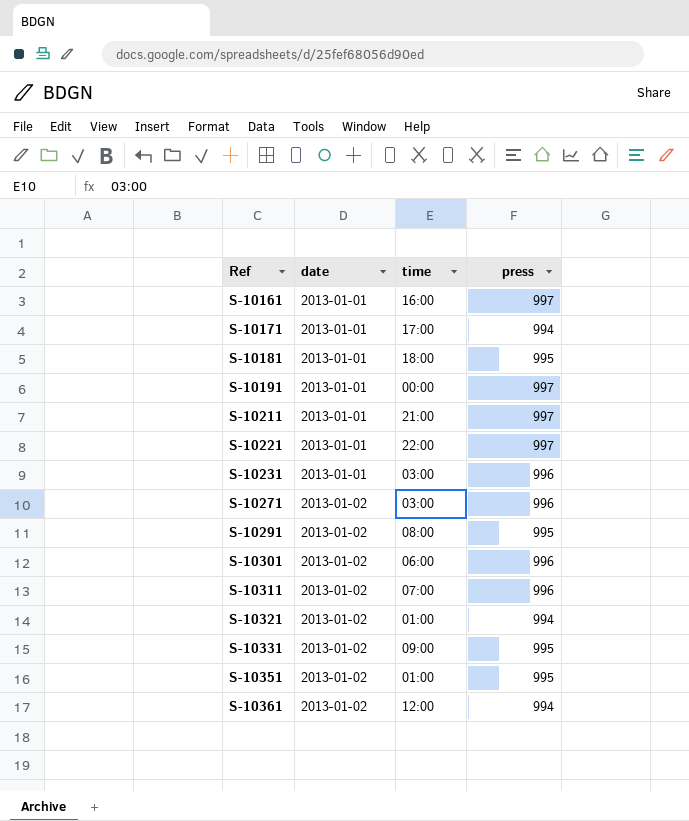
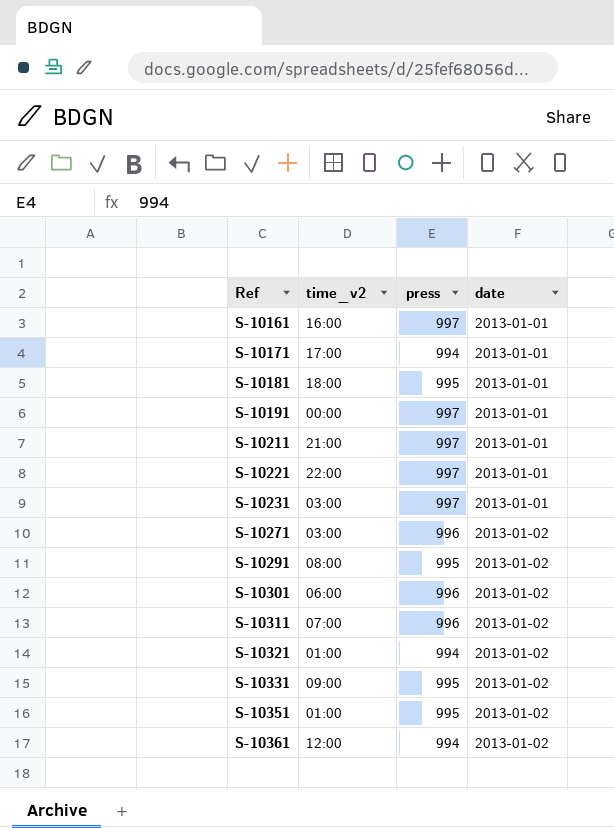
column name: time -> time_v2
column date | position: 2 -> 4
S-10231 | press: 996 -> 997

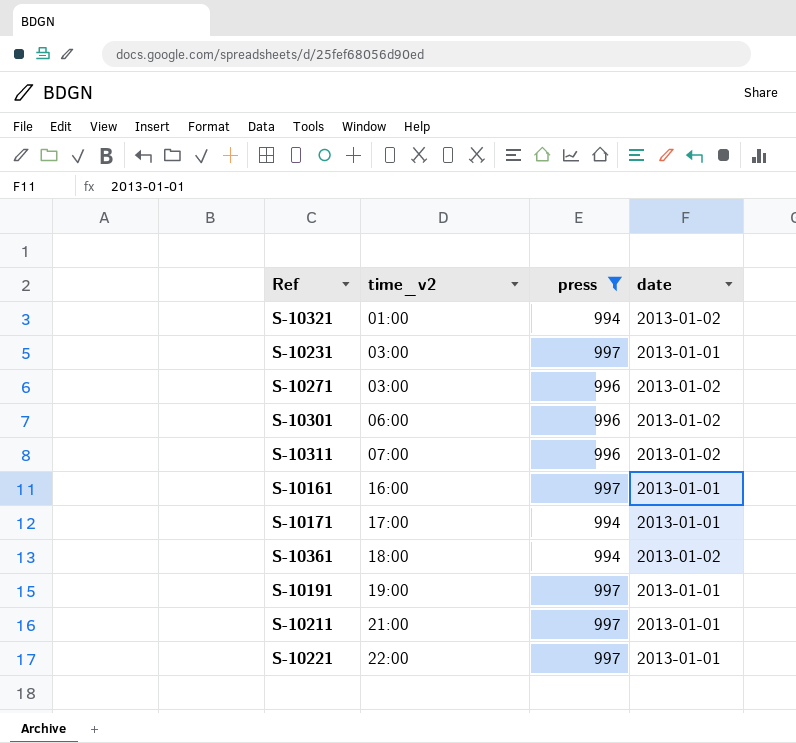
filter: none -> press != 995
row order: Ref ascending -> time_v2 ascending
S-10361 | time_v2: 12:00 -> 18:00
S-10191 | time_v2: 00:00 -> 19:00

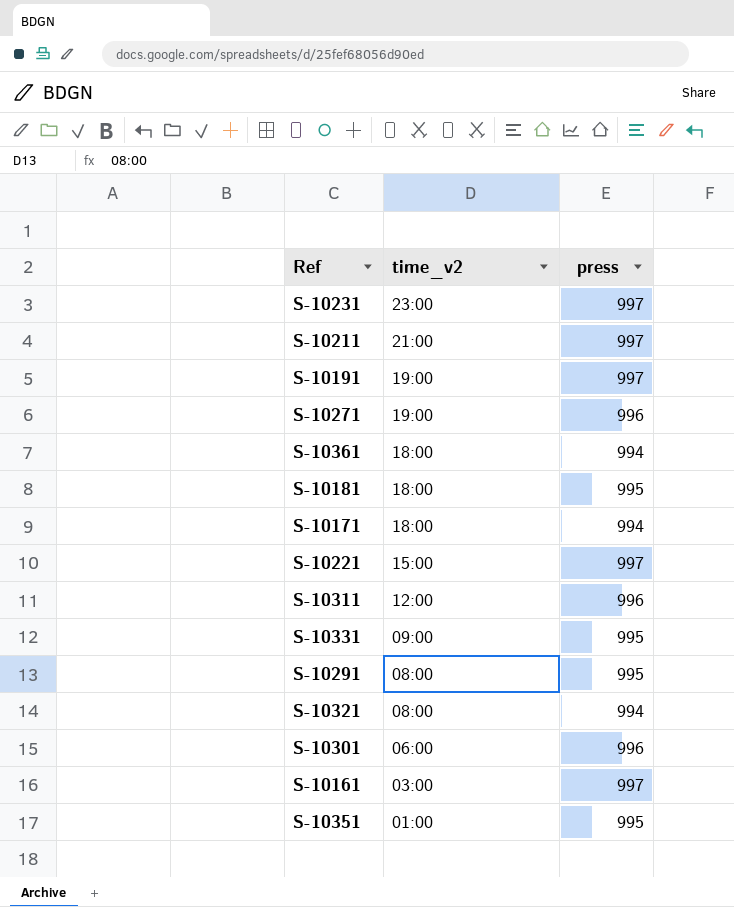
filter: press != 995 -> none
row order: time_v2 ascending -> time_v2 descending
column date | position: 4 -> none
S-10231 | time_v2: 03:00 -> 23:00
S-10271 | time_v2: 03:00 -> 19:00
S-10171 | time_v2: 17:00 -> 18:00
S-10221 | time_v2: 22:00 -> 15:00
S-10311 | time_v2: 07:00 -> 12:00
S-10321 | time_v2: 01:00 -> 08:00
S-10161 | time_v2: 16:00 -> 03:00

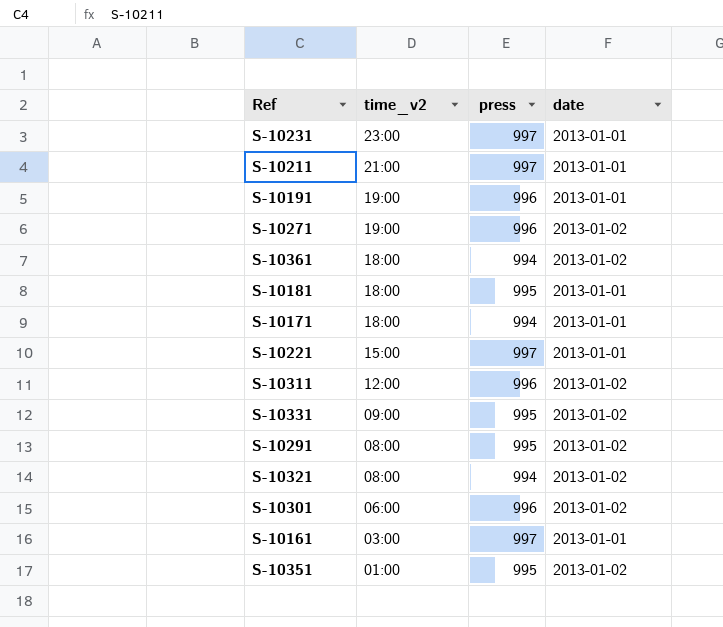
column date | position: none -> 4
S-10191 | press: 997 -> 996

